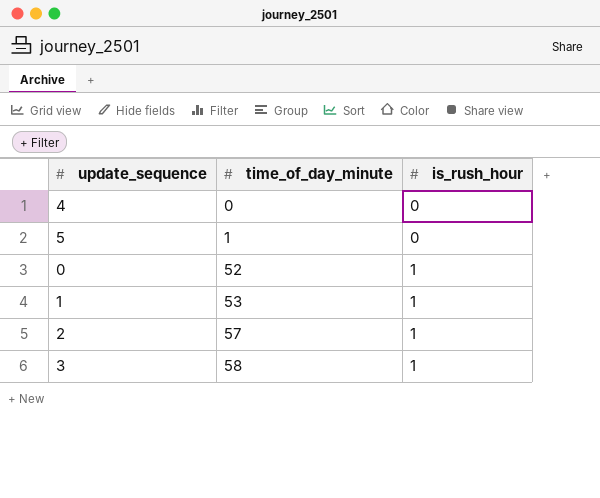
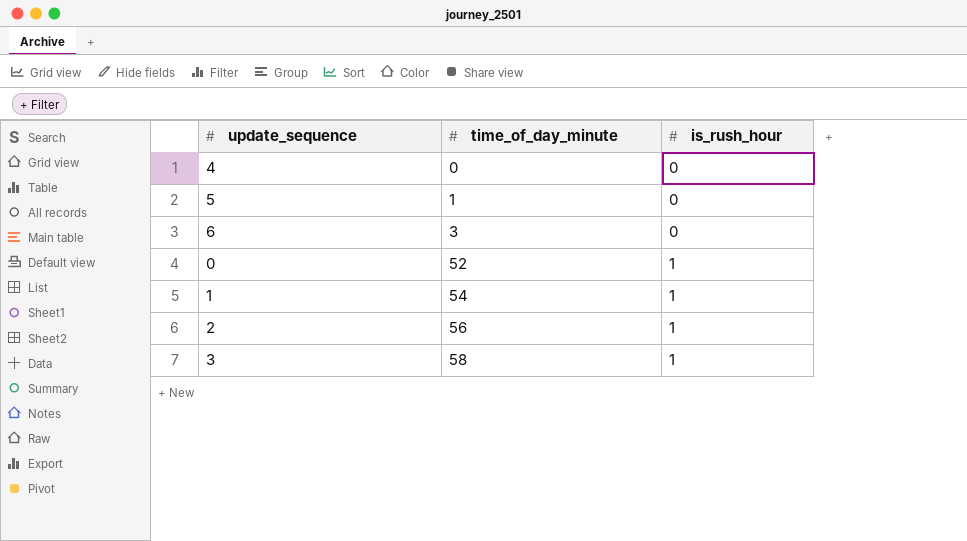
row 6: none -> 3 | 0
1 | time_of_day_minute: 53 -> 54
2 | time_of_day_minute: 57 -> 56

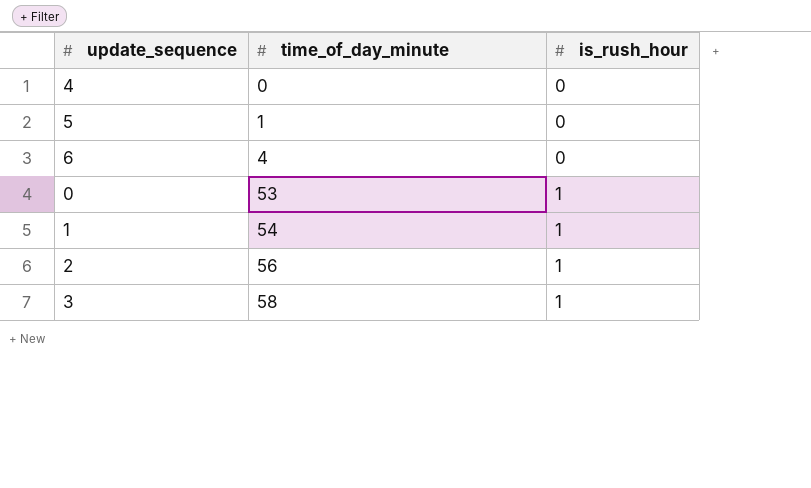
6 | time_of_day_minute: 3 -> 4
0 | time_of_day_minute: 52 -> 53

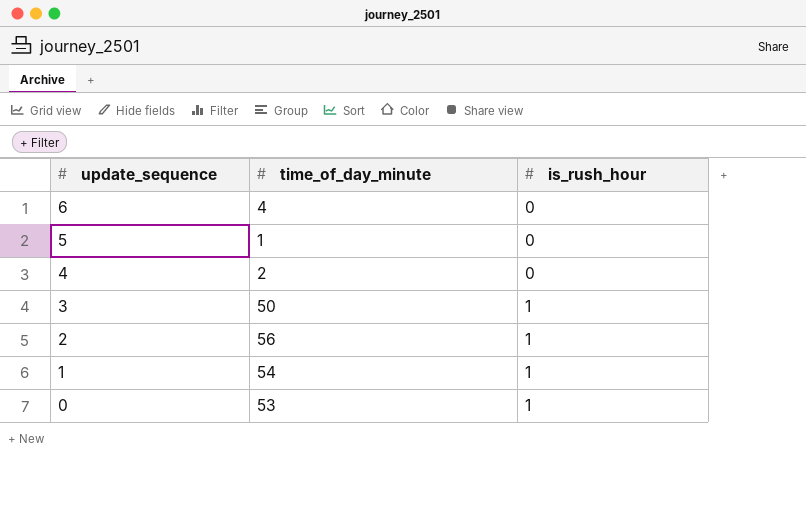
row order: time_of_day_minute ascending -> update_sequence descending
4 | time_of_day_minute: 0 -> 2
3 | time_of_day_minute: 58 -> 50

